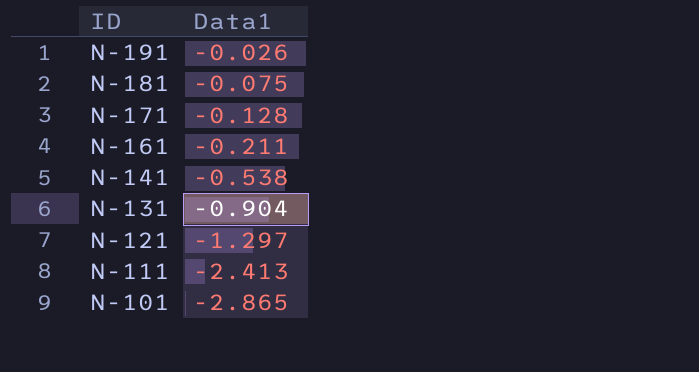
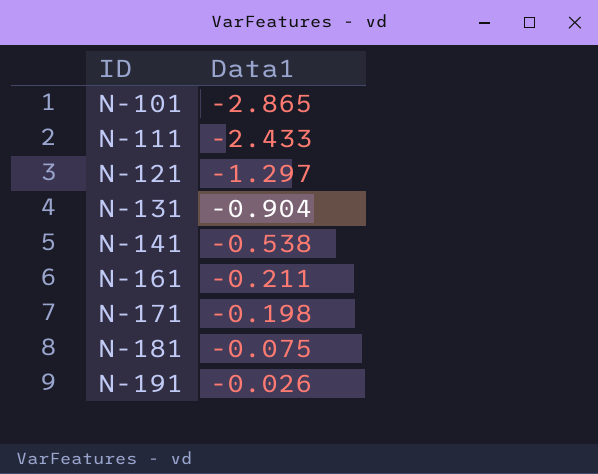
row order: ID descending -> ID ascending
N-111 | Data1: -2.413 -> -2.433
N-171 | Data1: -0.128 -> -0.198

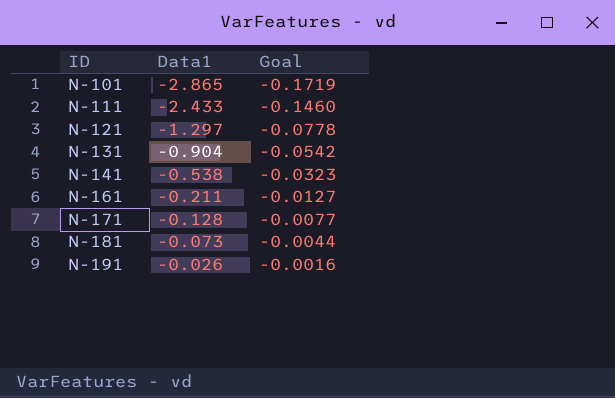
column Goal | formula: none -> [Data1] * 0.06
N-171 | Data1: -0.198 -> -0.128
N-181 | Data1: -0.075 -> -0.073

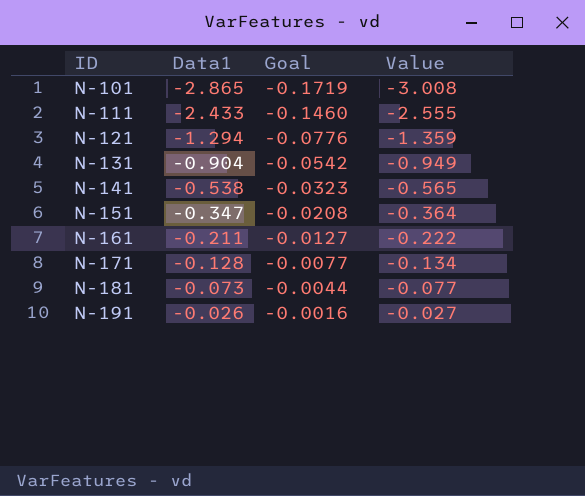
column Value | formula: none -> [Data1] * 1.05
N-121 | Data1: -1.297 -> -1.294
N-121 | Goal: -0.0778 -> -0.0776
row N-151: none -> -0.347 | -0.0208 | -0.364

